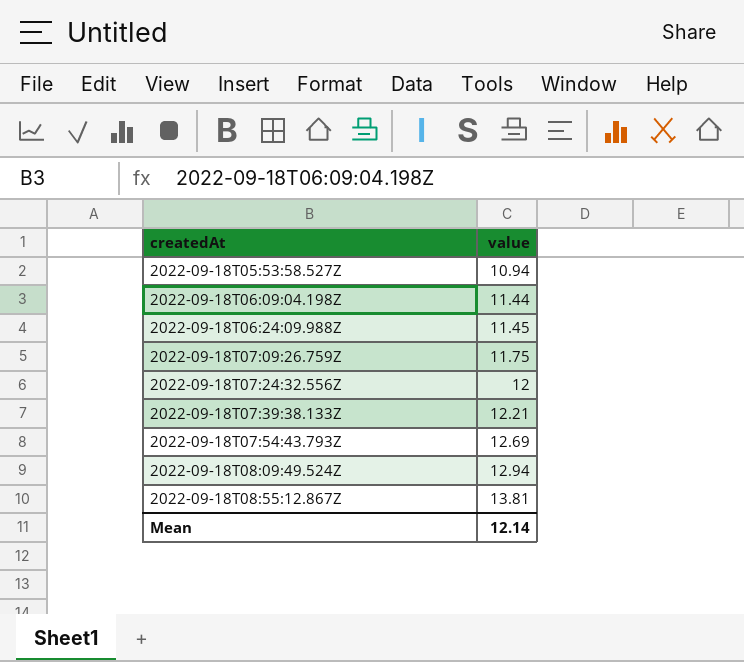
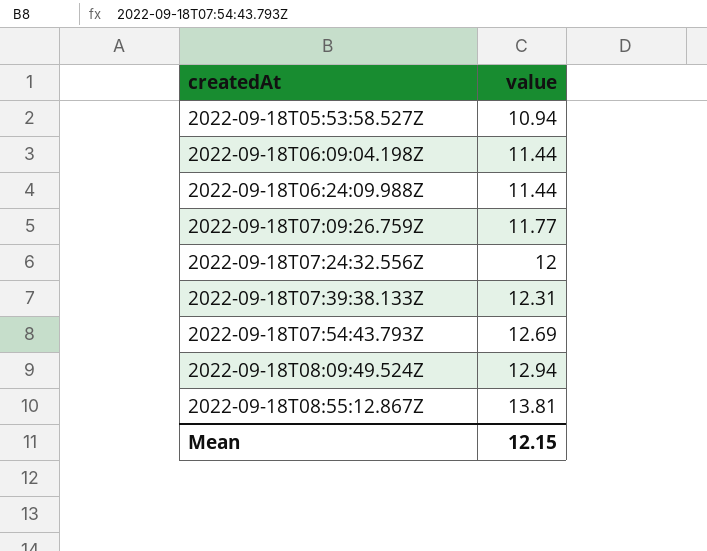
2022-09-18T06:24:09.988Z | value: 11.45 -> 11.44
2022-09-18T07:09:26.759Z | value: 11.75 -> 11.77
2022-09-18T07:39:38.133Z | value: 12.21 -> 12.31
Mean | value: 12.14 -> 12.15

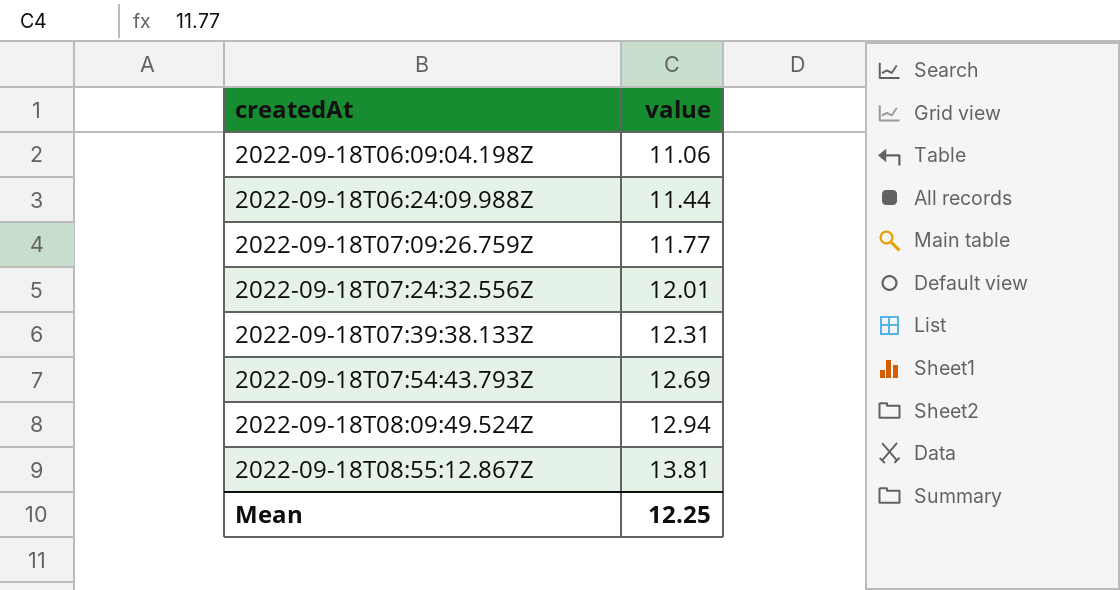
row 2022-09-18T05:53:58.527Z: 10.94 -> none
2022-09-18T06:09:04.198Z | value: 11.44 -> 11.06
2022-09-18T07:24:32.556Z | value: 12 -> 12.01
Mean | value: 12.15 -> 12.25

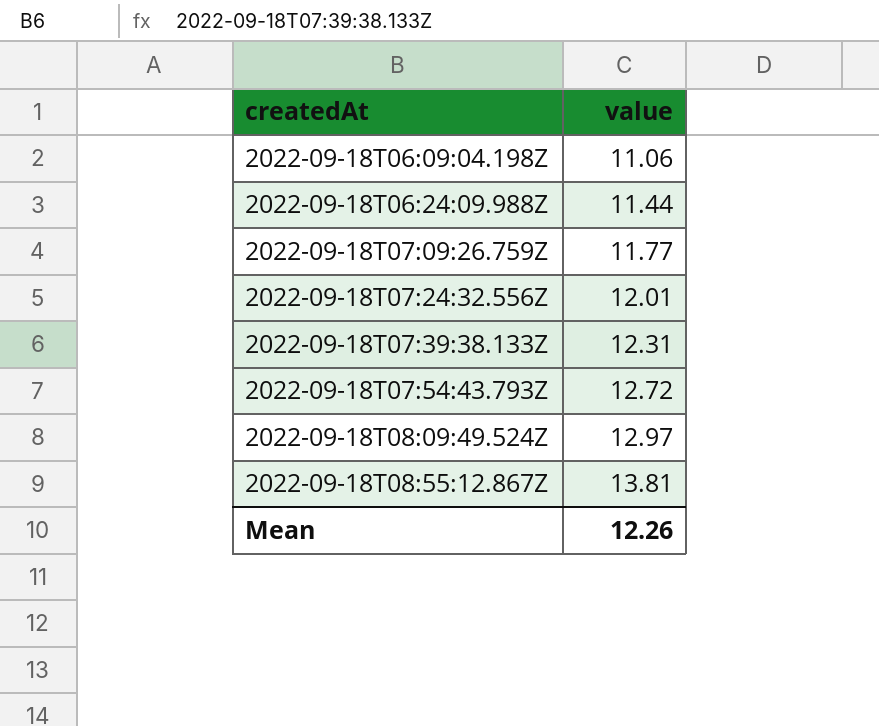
2022-09-18T07:54:43.793Z | value: 12.69 -> 12.72
2022-09-18T08:09:49.524Z | value: 12.94 -> 12.97
Mean | value: 12.25 -> 12.26

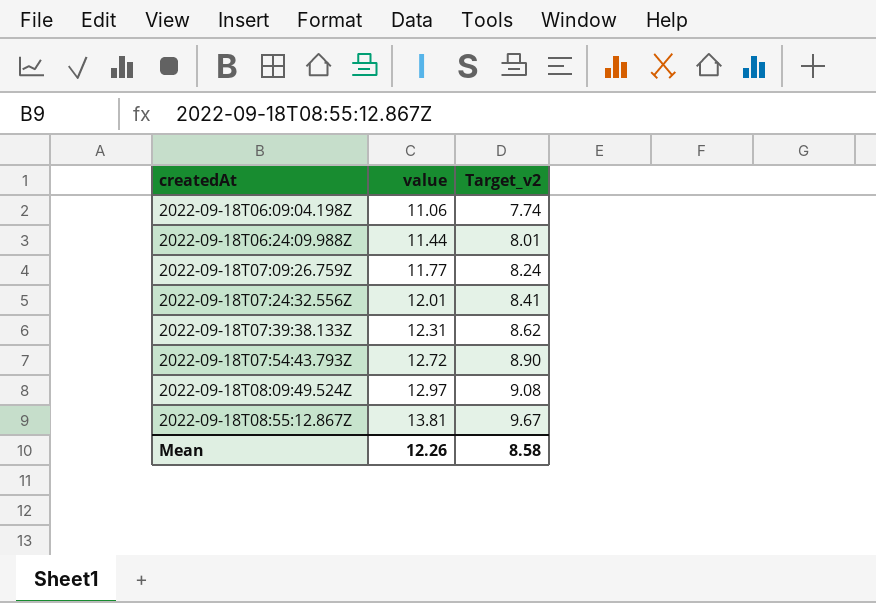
column Target_v2 | formula: none -> [value] * 0.7

